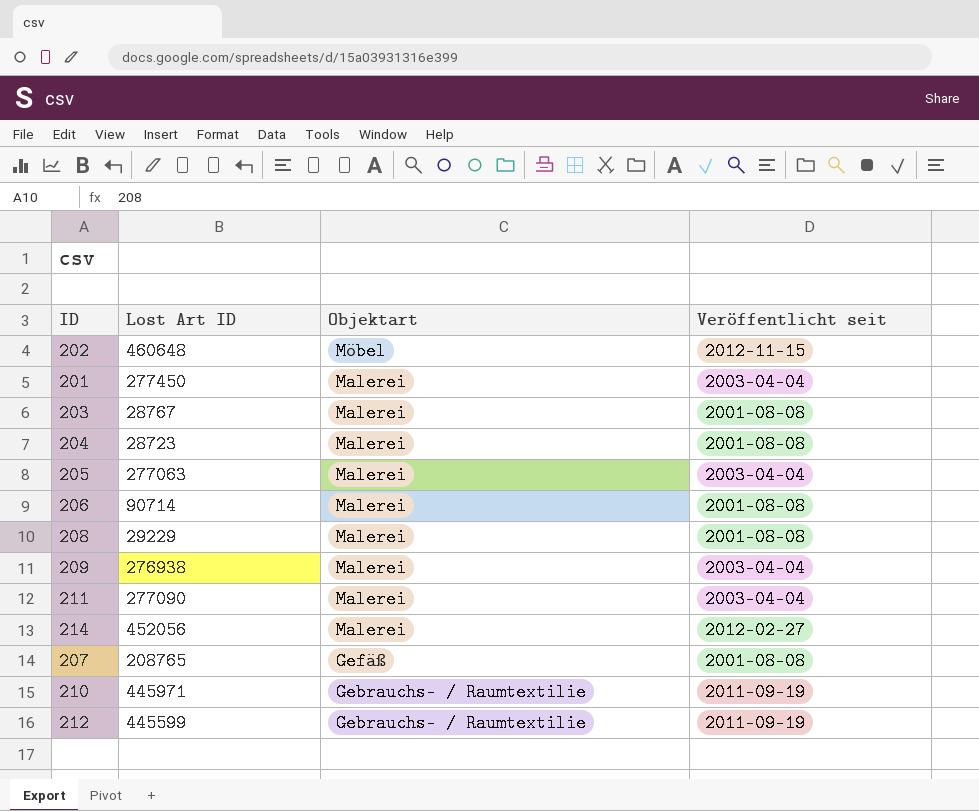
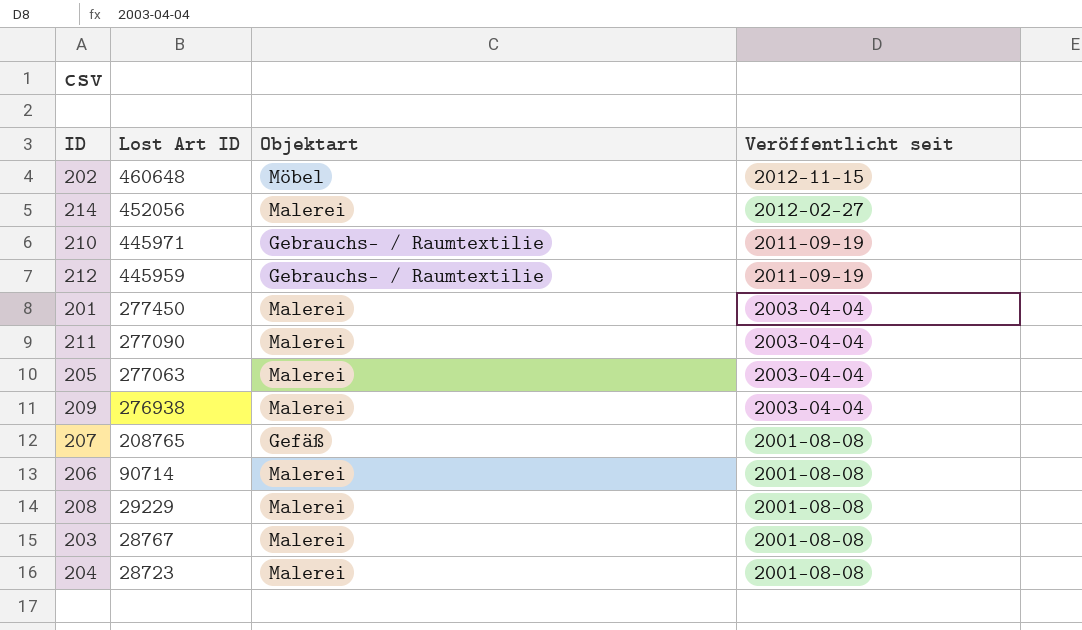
row order: Objektart descending -> Lost Art ID descending
212 | Lost Art ID: 445599 -> 445959

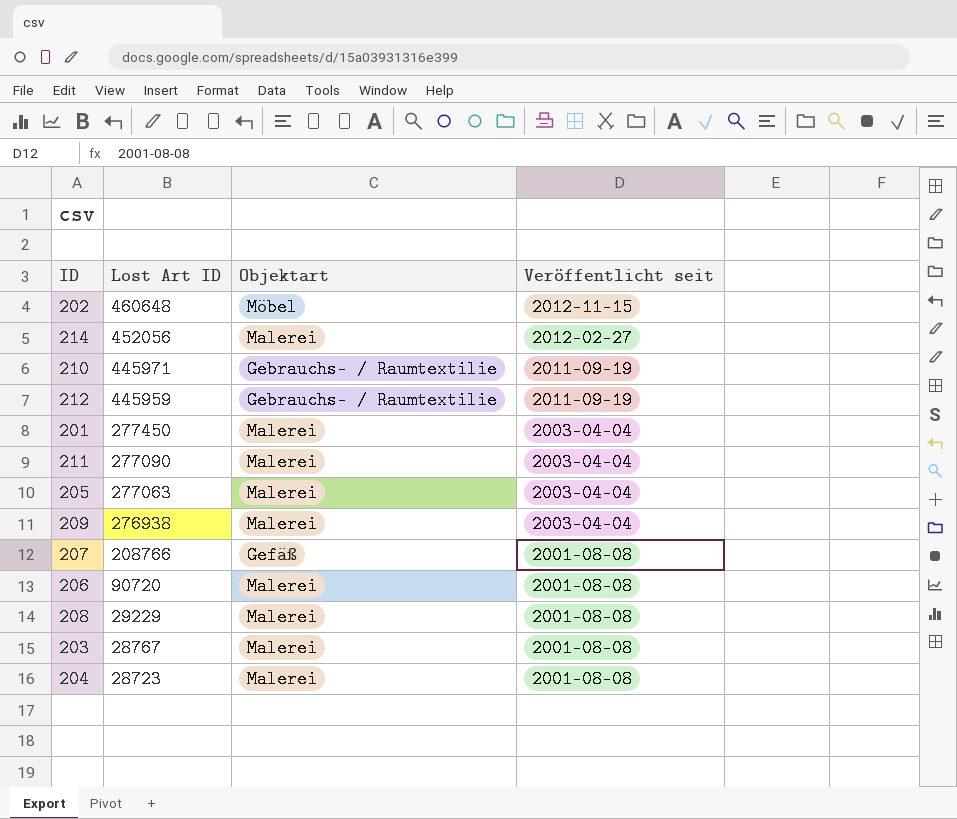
207 | Lost Art ID: 208765 -> 208766
206 | Lost Art ID: 90714 -> 90720

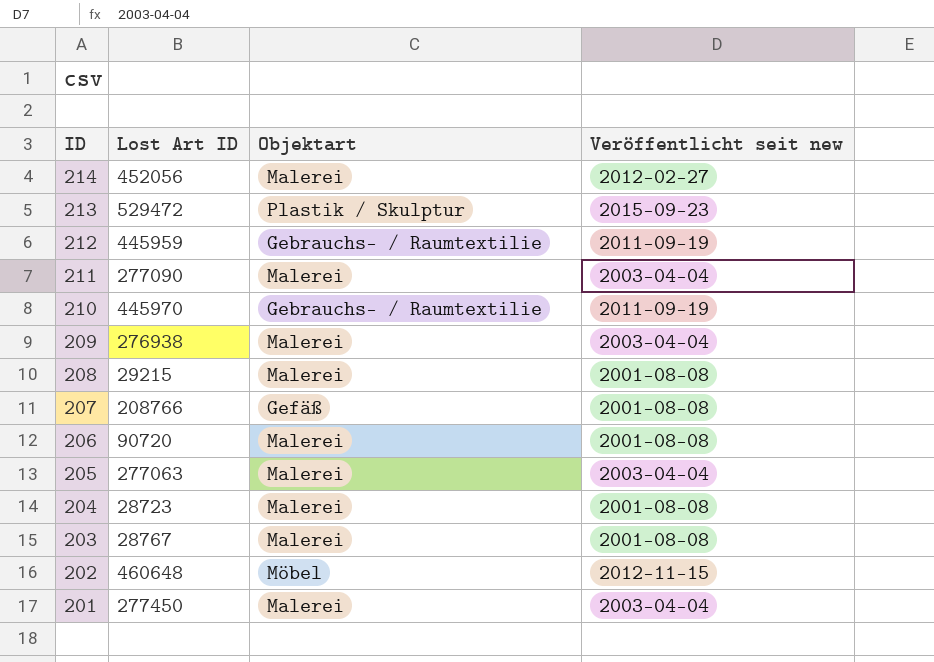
row order: Lost Art ID descending -> ID descending
column name: Veröffentlicht seit -> Veröffentlicht seit new
row 213: none -> 529472 | Plastik / Skulptur | 2015-09-23
210 | Lost Art ID: 445971 -> 445970
208 | Lost Art ID: 29229 -> 29215

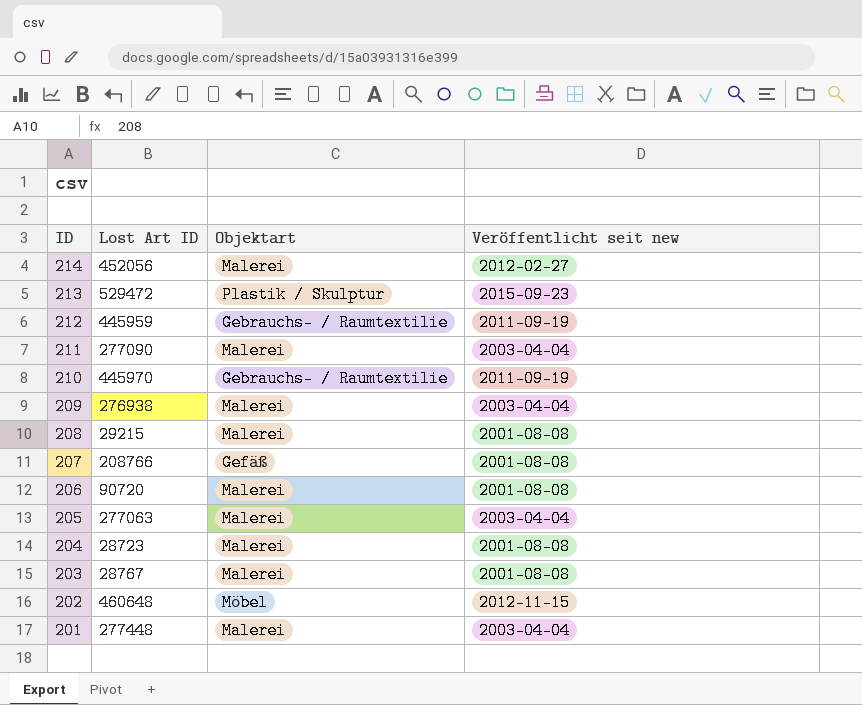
201 | Lost Art ID: 277450 -> 277448

